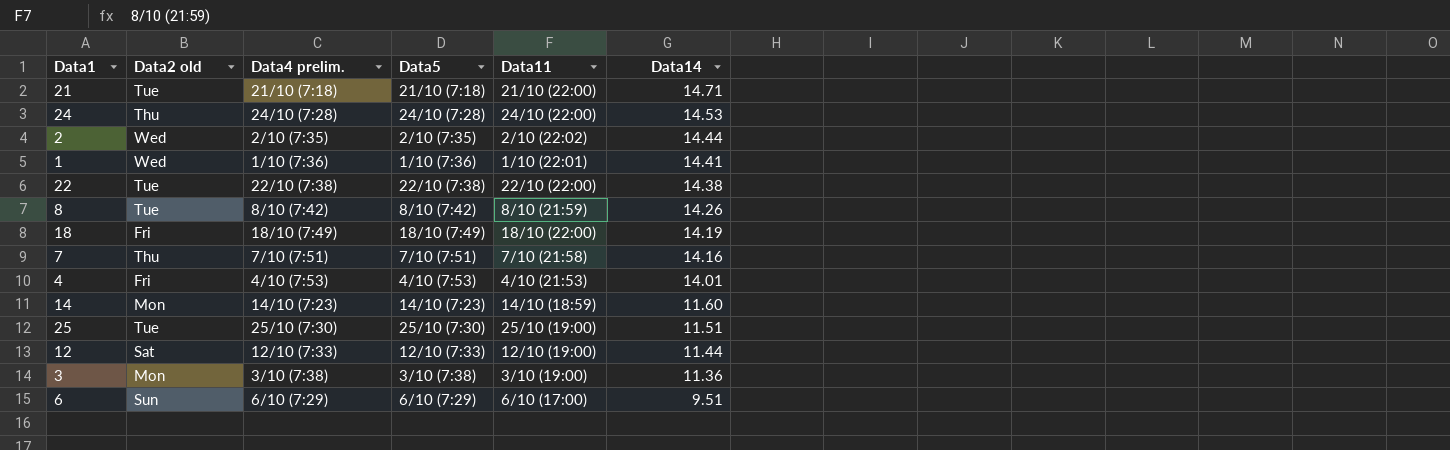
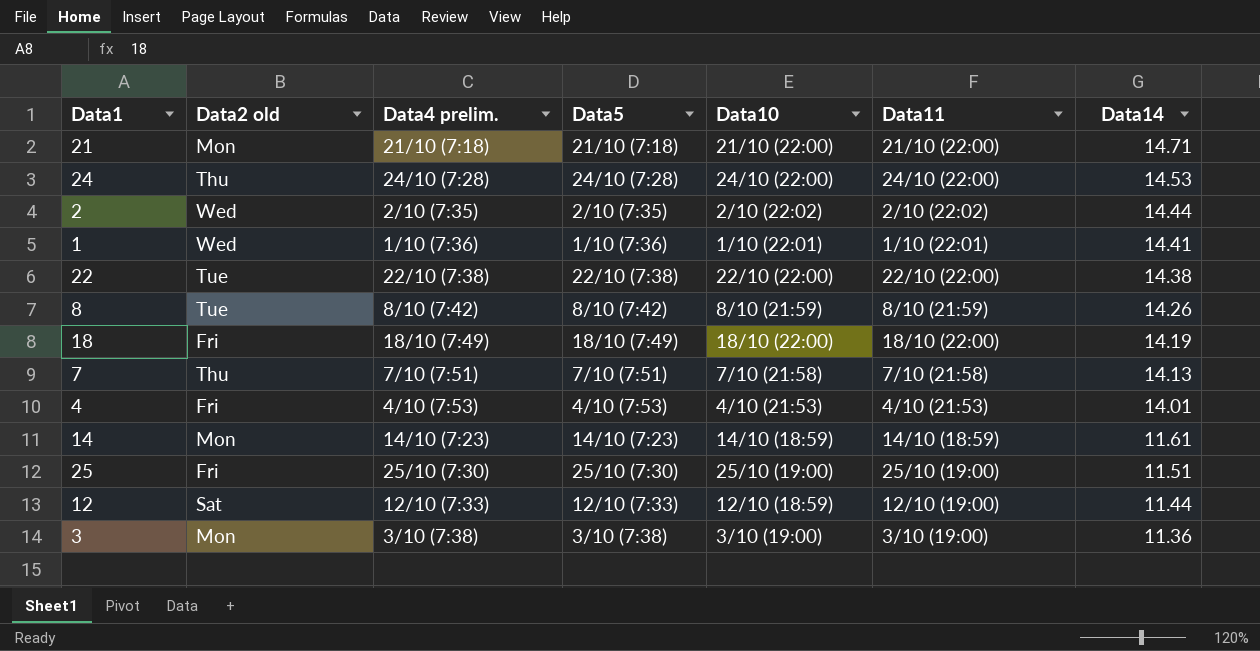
column Data10 | position: none -> 5
row 6: Sun | 6/10 (7:29) | 6/10 (7:29) | 6/10 (17:00) | 9.51 -> none
21 | Data2 old: Tue -> Mon
7 | Data14: 14.16 -> 14.13
14 | Data14: 11.60 -> 11.61
25 | Data2 old: Tue -> Fri

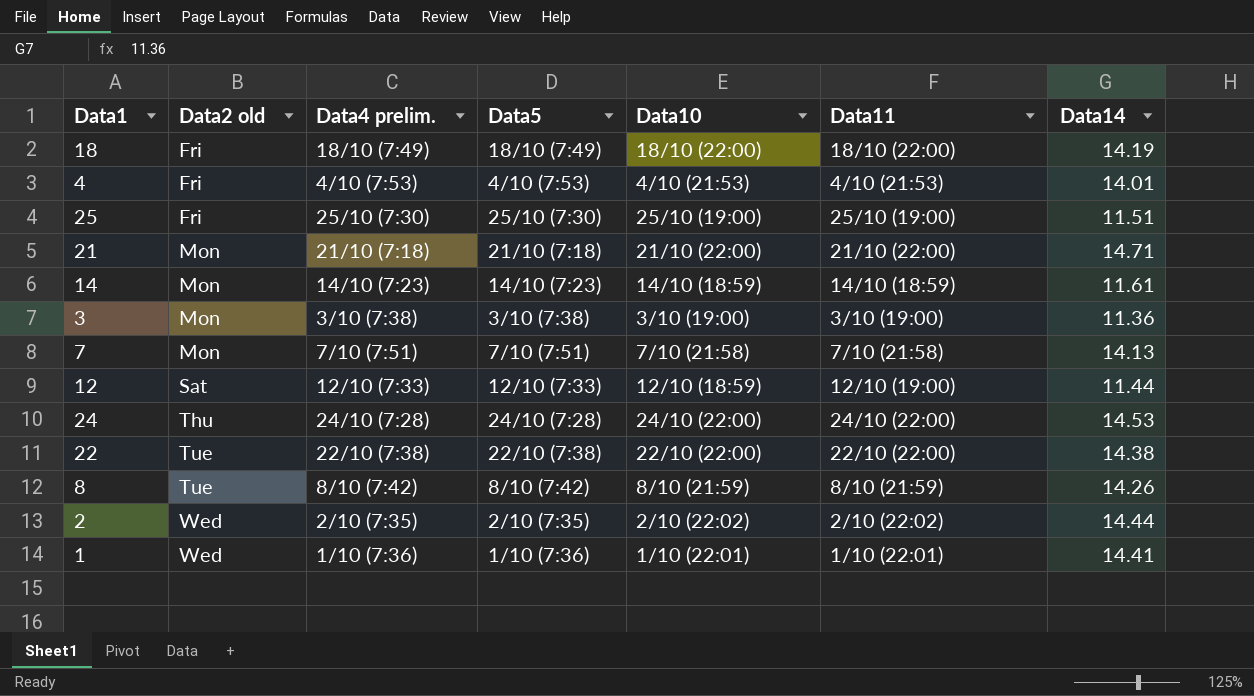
row order: Data14 descending -> Data2 old ascending
7 | Data2 old: Thu -> Mon

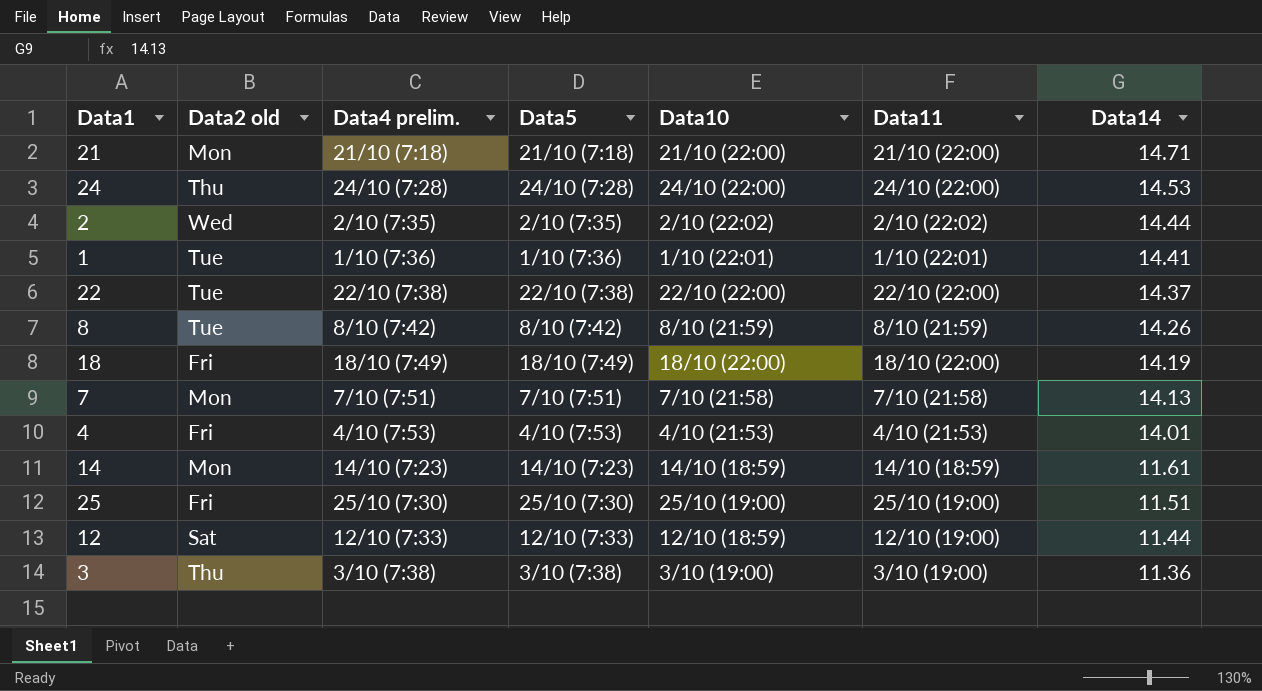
row order: Data2 old ascending -> Data14 descending
1 | Data2 old: Wed -> Tue
22 | Data14: 14.38 -> 14.37
3 | Data2 old: Mon -> Thu

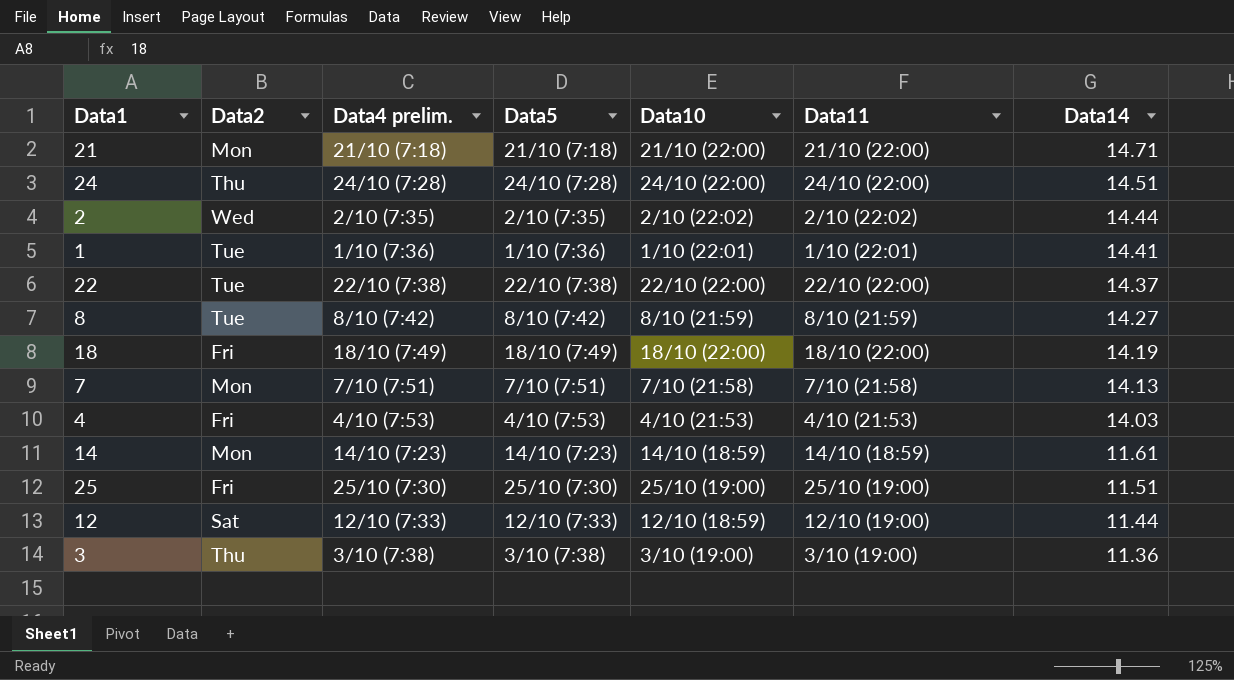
column name: Data2 old -> Data2
24 | Data14: 14.53 -> 14.51
8 | Data14: 14.26 -> 14.27
4 | Data14: 14.01 -> 14.03

